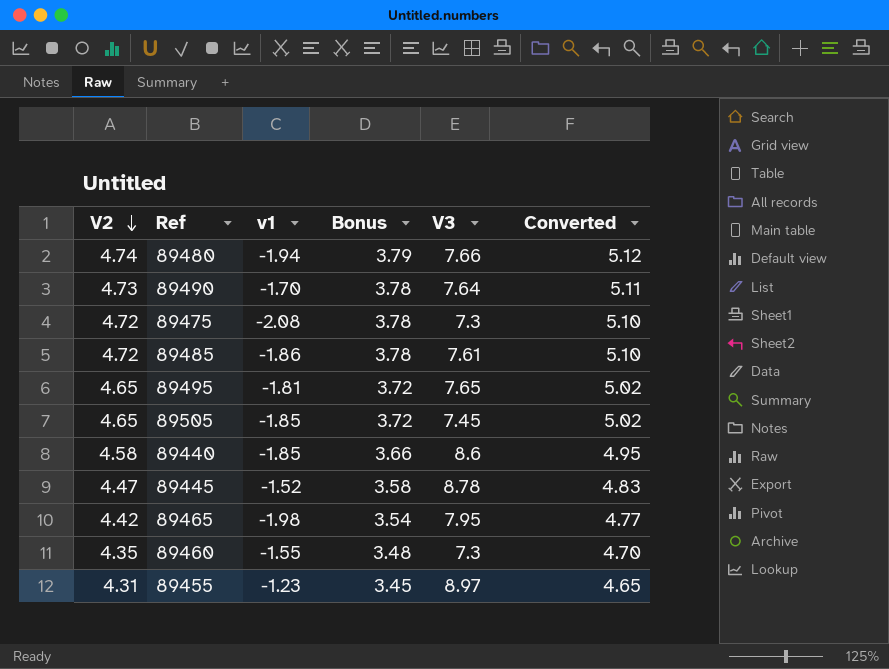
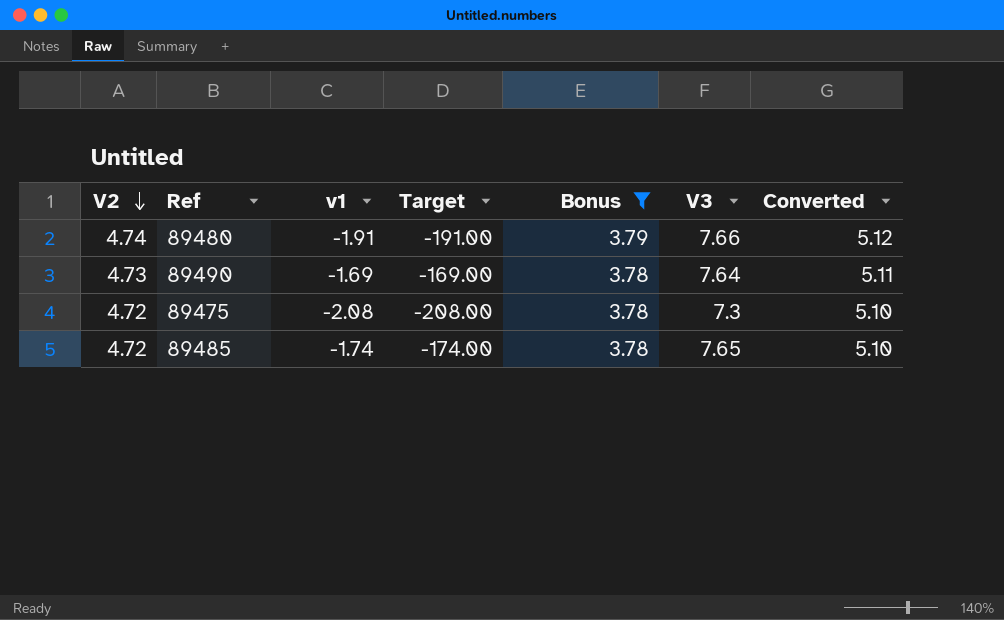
filter: none -> Bonus >= 3.78
column Target | formula: none -> [v1] * 100
89480 | v1: -1.94 -> -1.91
89490 | v1: -1.70 -> -1.69
89485 | v1: -1.86 -> -1.74
89485 | V3: 7.61 -> 7.65

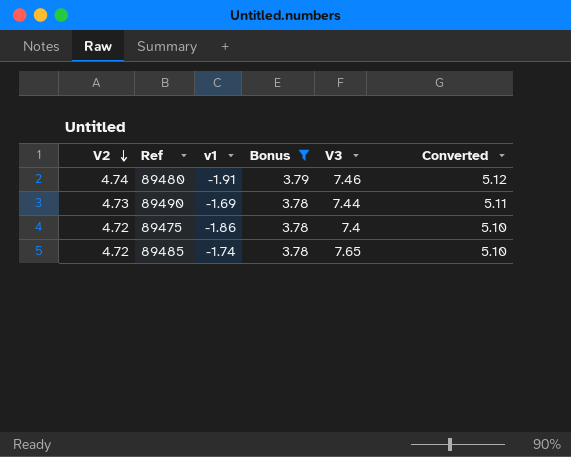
column Target | formula: [v1] * 100 -> none
89480 | V3: 7.66 -> 7.46
89490 | V3: 7.64 -> 7.44
89475 | v1: -2.08 -> -1.86
89475 | V3: 7.3 -> 7.4

